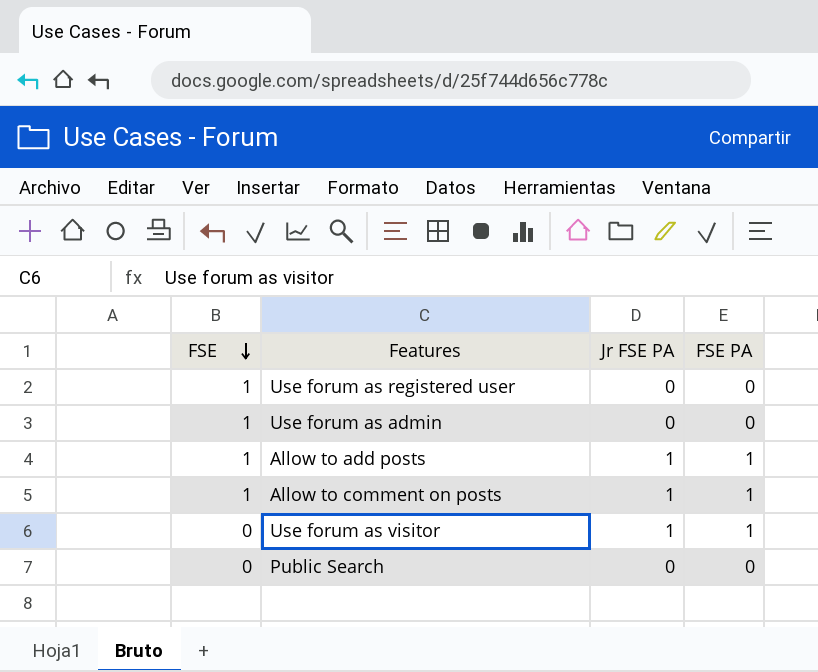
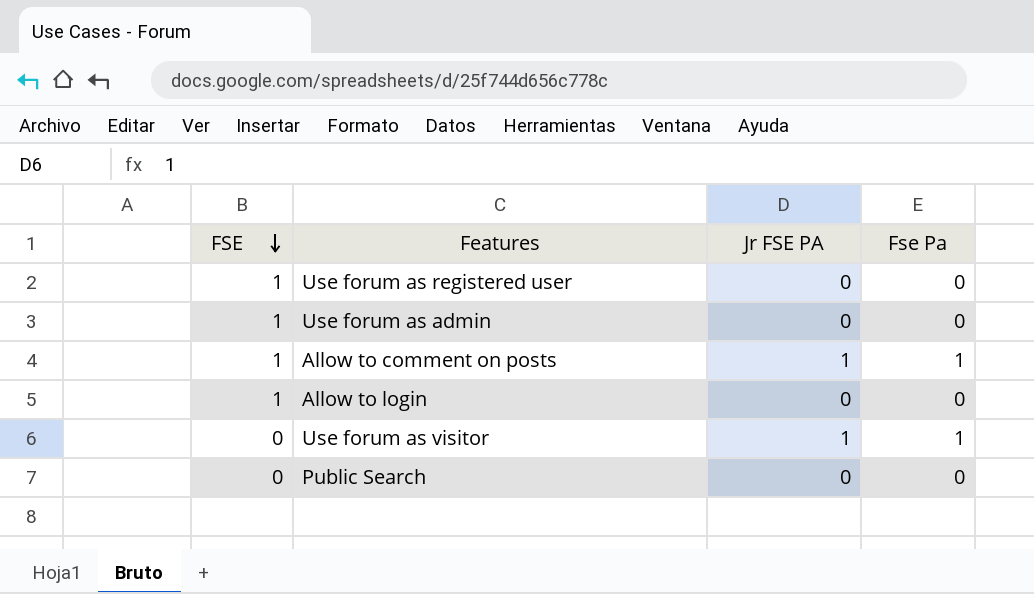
column name: FSE PA -> Fse Pa
row Allow to add posts: 1 | 1 | 1 -> none
row Allow to login: none -> 1 | 0 | 0

